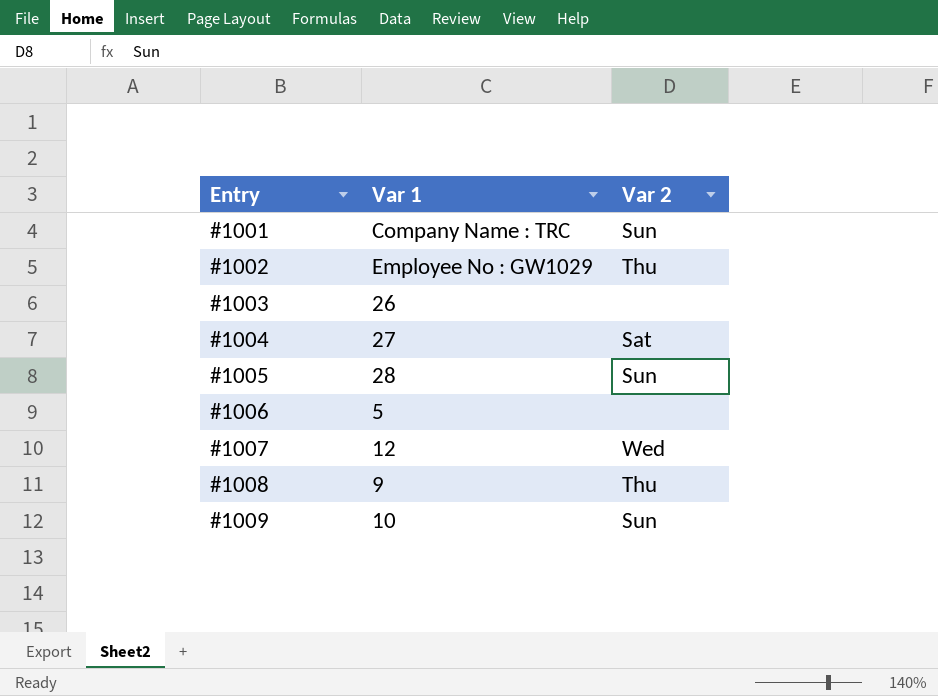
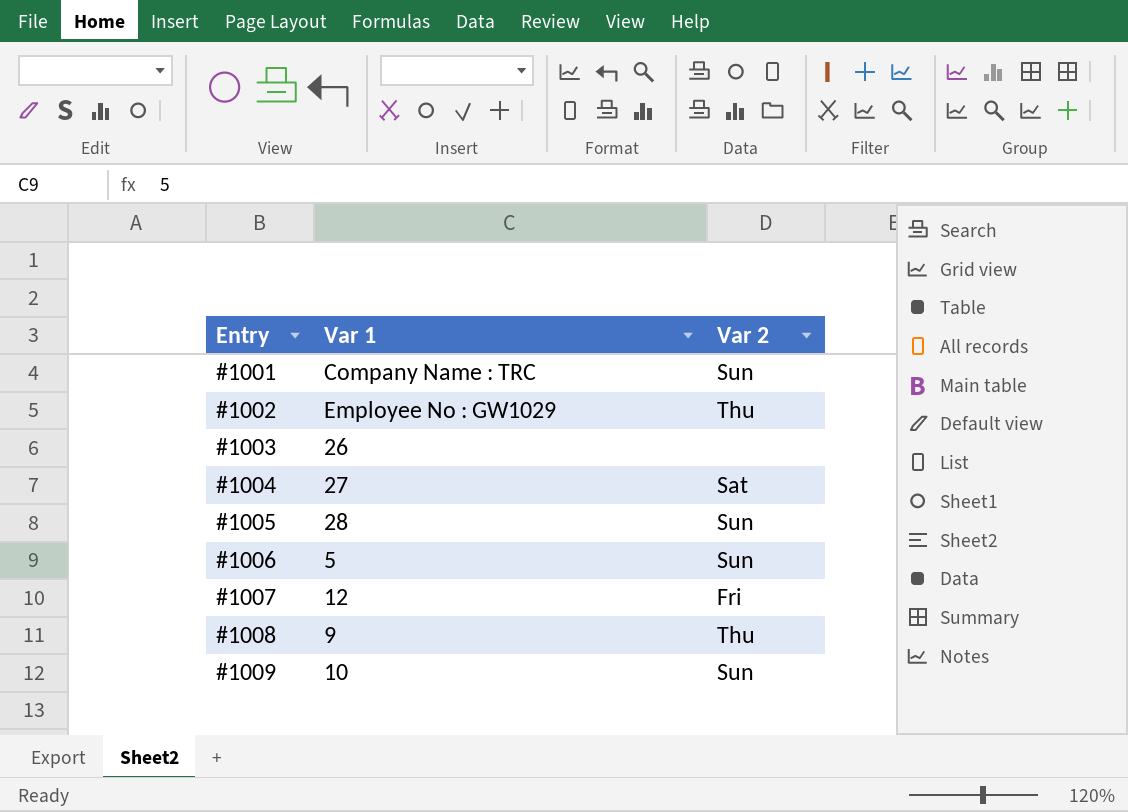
#1006 | Var 2: none -> Sun
#1007 | Var 2: Wed -> Fri

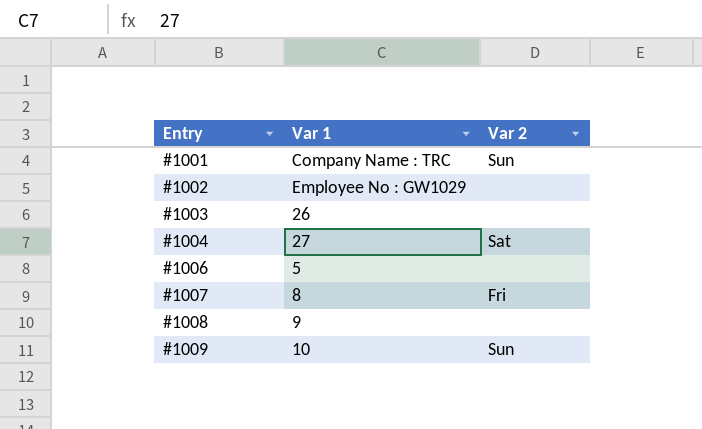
row #1005: 28 | Sun -> none
#1002 | Var 2: Thu -> none
#1006 | Var 2: Sun -> none
#1007 | Var 1: 12 -> 8
#1008 | Var 2: Thu -> none

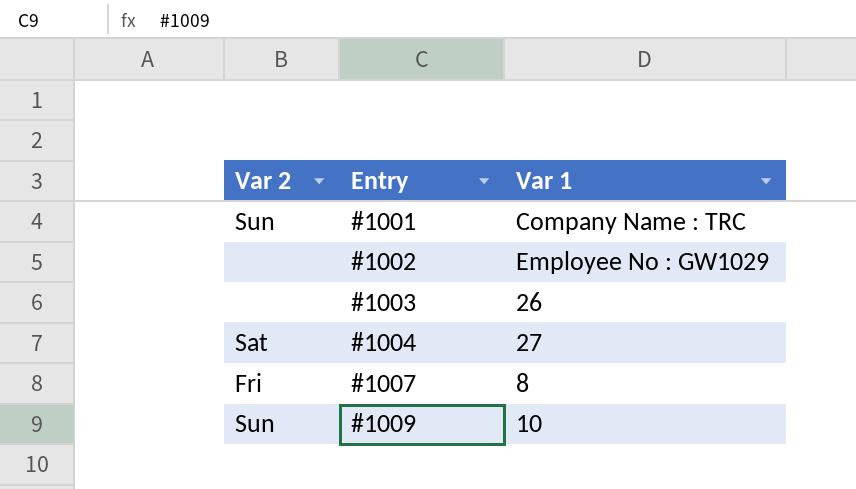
column Var 2 | position: 3 -> 1
row #1006: 5 | none -> none
row #1008: 9 | none -> none

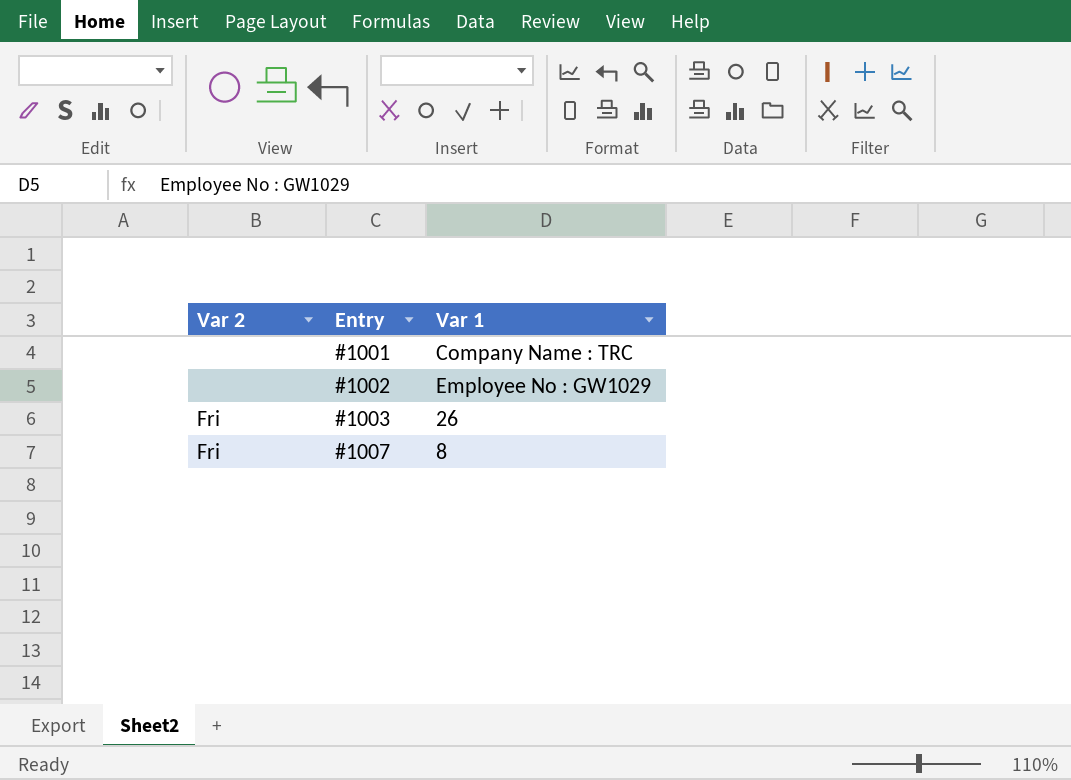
row #1004: Sat | 27 -> none
row #1009: Sun | 10 -> none
#1001 | Var 2: Sun -> none
#1003 | Var 2: none -> Fri

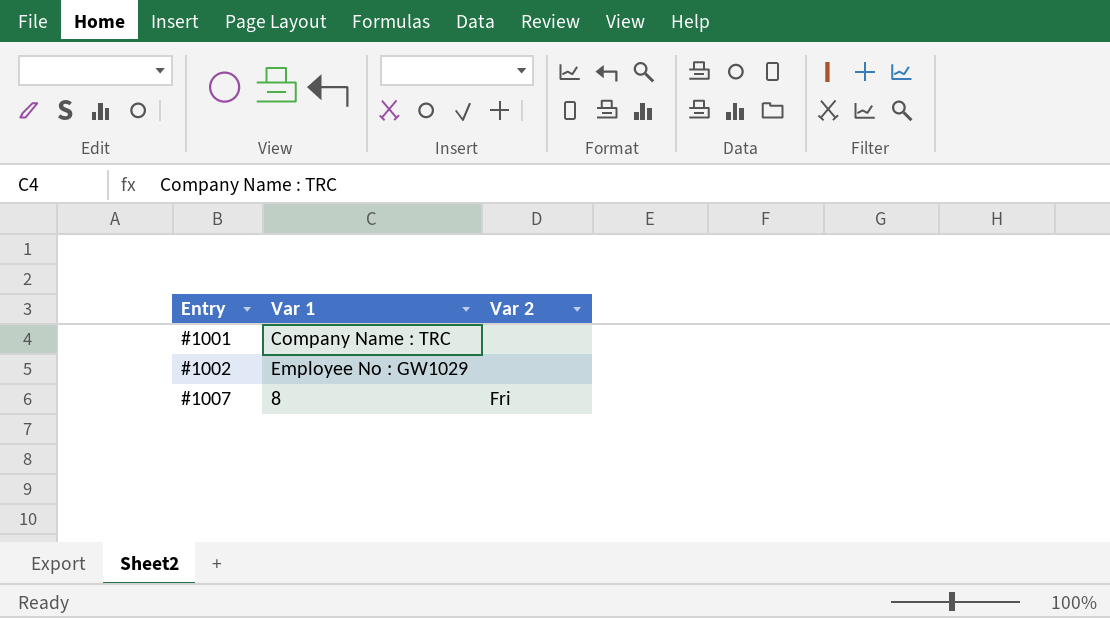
column Var 2 | position: 1 -> 3
row #1003: Fri | 26 -> none

